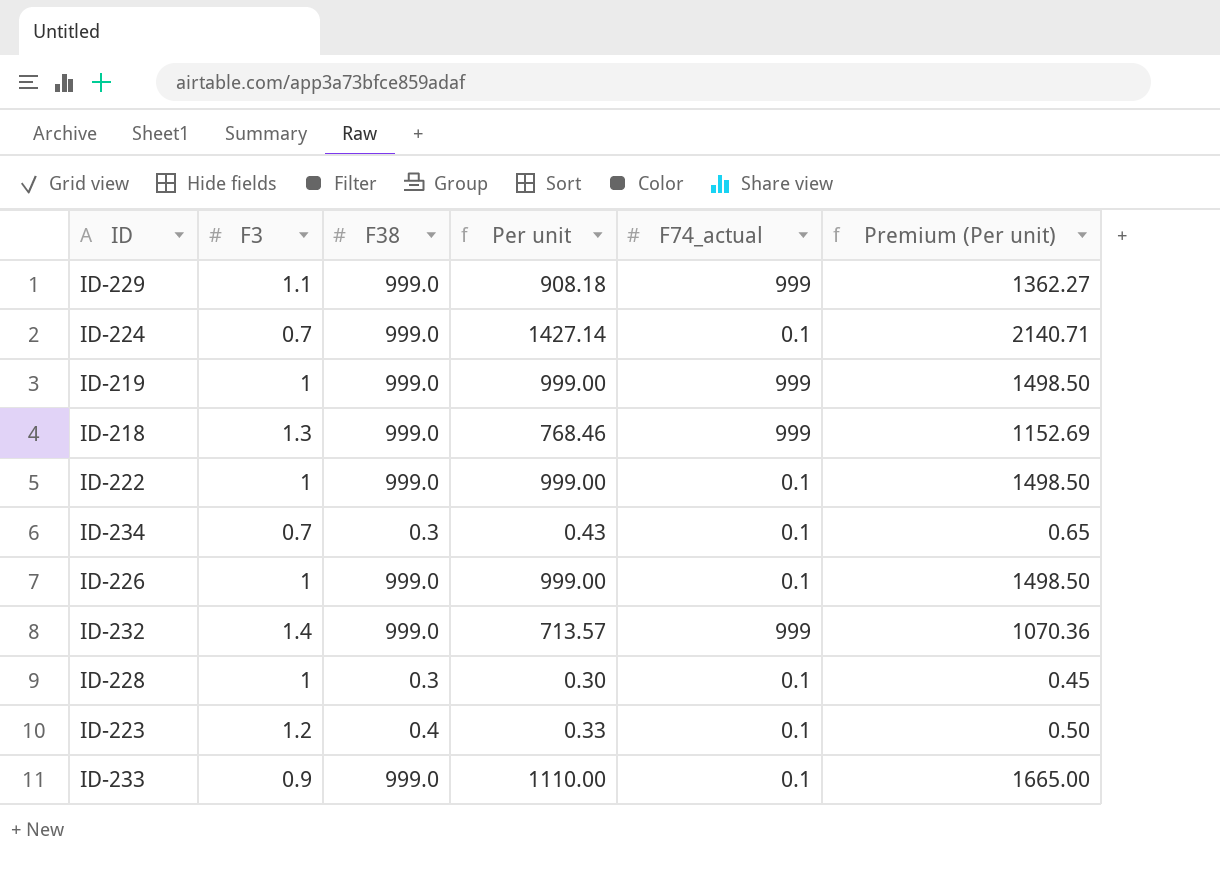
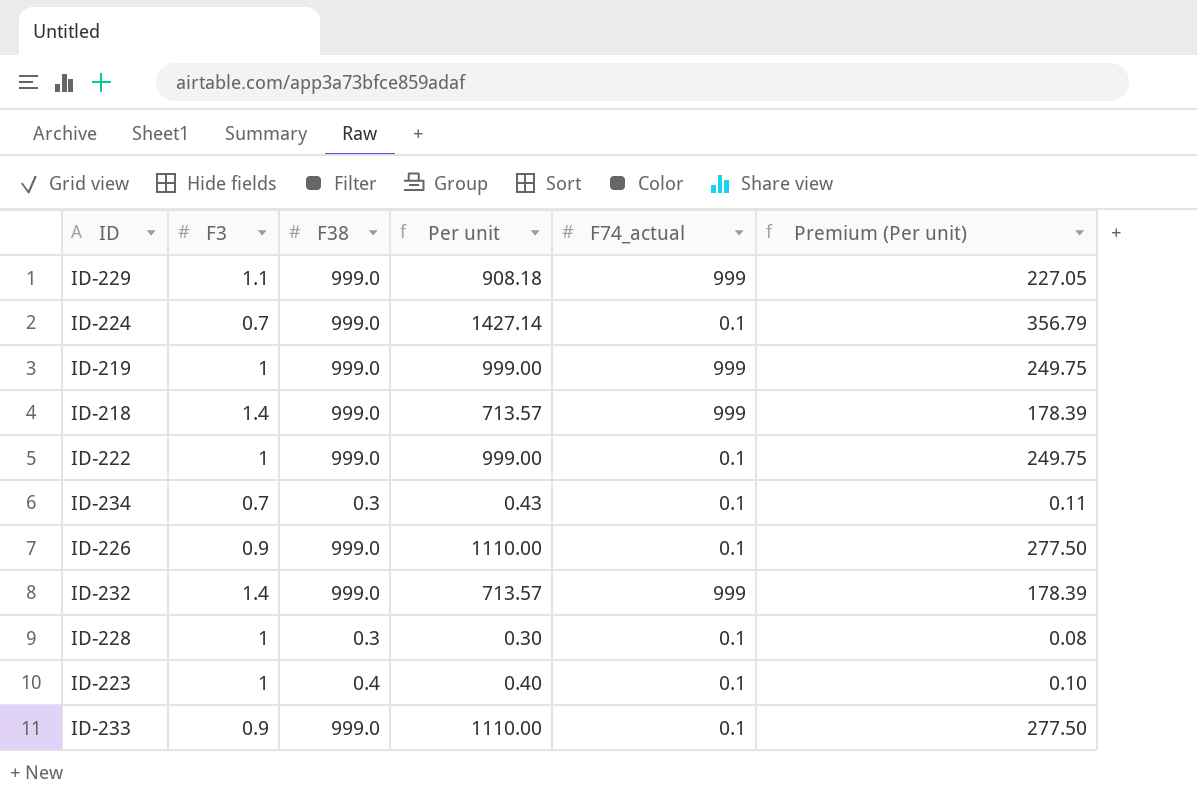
column Premium (Per unit) | formula: [Per unit] * 1.5 -> [Per unit] * 0.25
ID-218 | F3: 1.3 -> 1.4
ID-218 | Per unit: 768.46 -> 713.57
ID-226 | F3: 1 -> 0.9
ID-226 | Per unit: 999.00 -> 1110.00
ID-223 | F3: 1.2 -> 1
ID-223 | Per unit: 0.33 -> 0.40

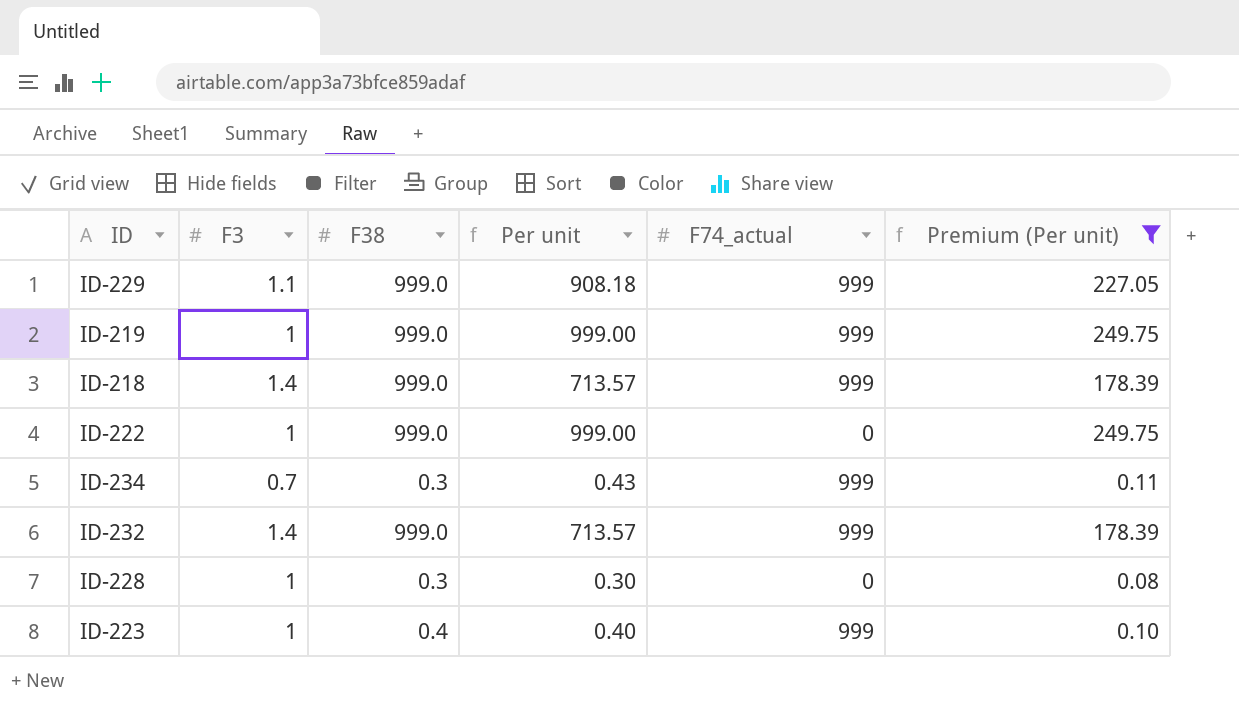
filter: none -> Premium (Per unit) <= 249.75
ID-222 | F74_actual: 0.1 -> 0
ID-234 | F74_actual: 0.1 -> 999
ID-228 | F74_actual: 0.1 -> 0
ID-223 | F74_actual: 0.1 -> 999

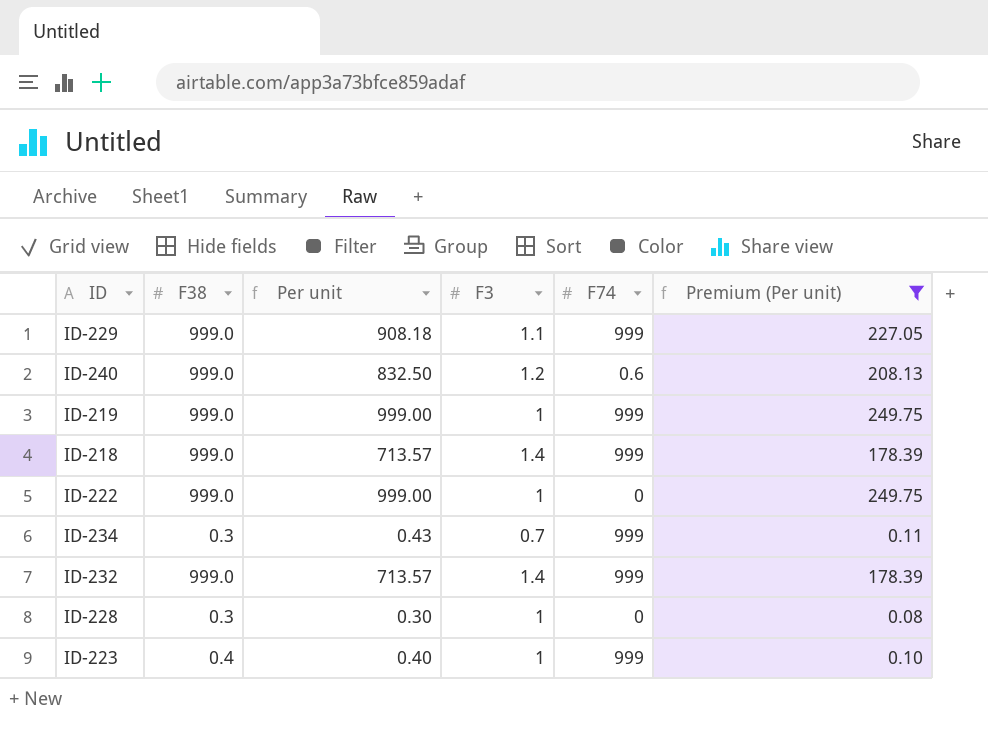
column F3 | position: 2 -> 4
column name: F74_actual -> F74
row ID-240: none -> 999.0 | 832.50 | 1.2 | 0.6 | 208.13

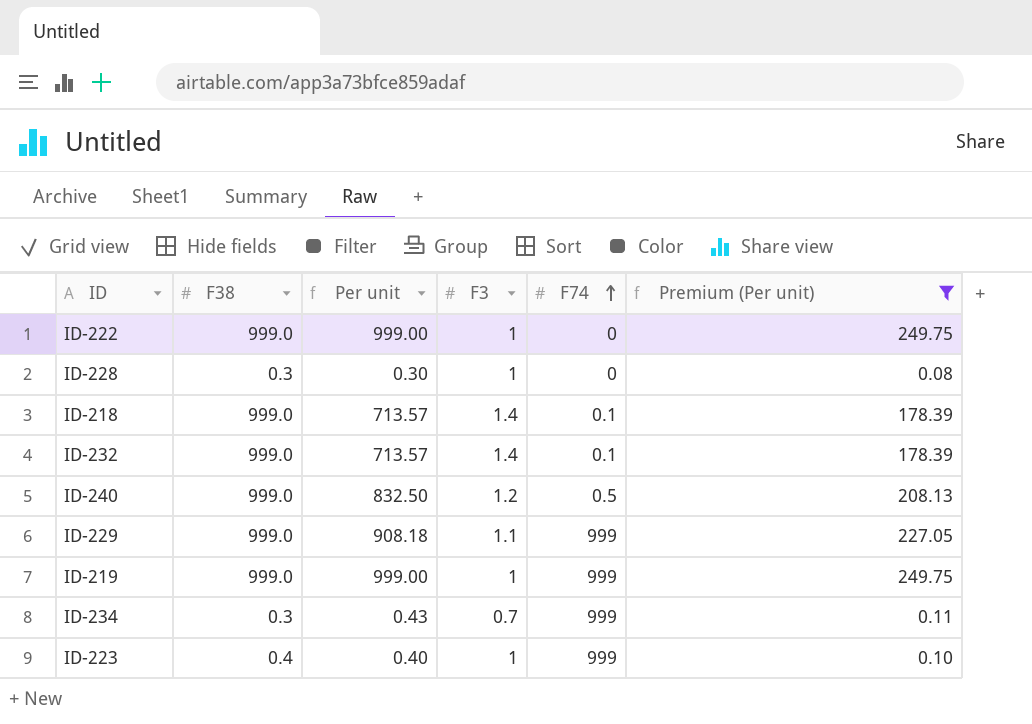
row order: none -> F74 ascending
ID-218 | F74: 999 -> 0.1
ID-232 | F74: 999 -> 0.1
ID-240 | F74: 0.6 -> 0.5

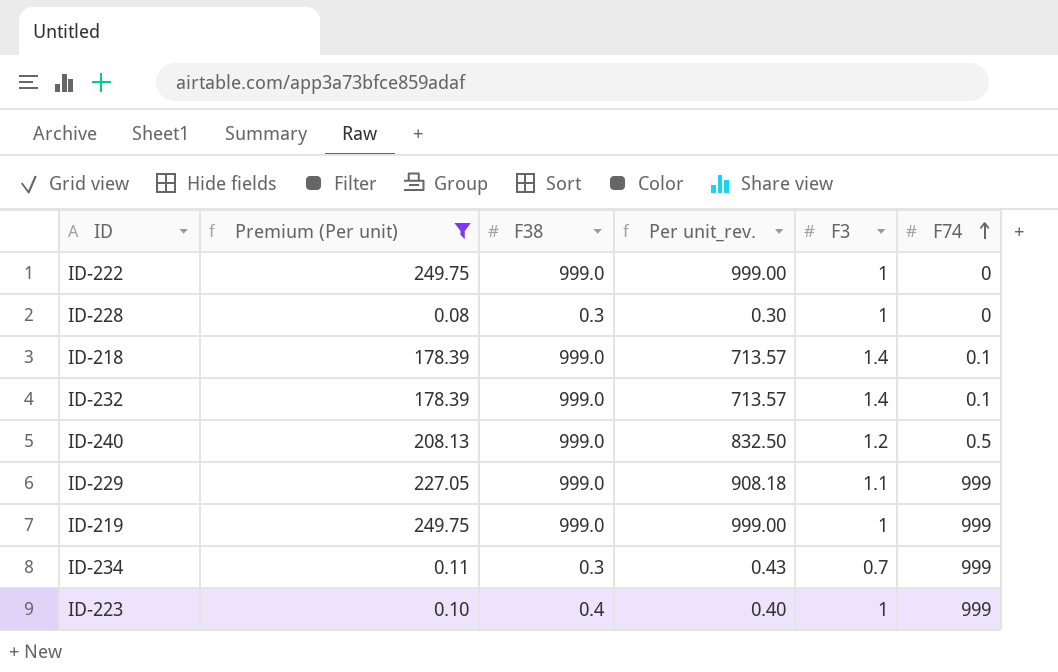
column Premium (Per unit) | position: 6 -> 2
column name: Per unit -> Per unit_rev.

